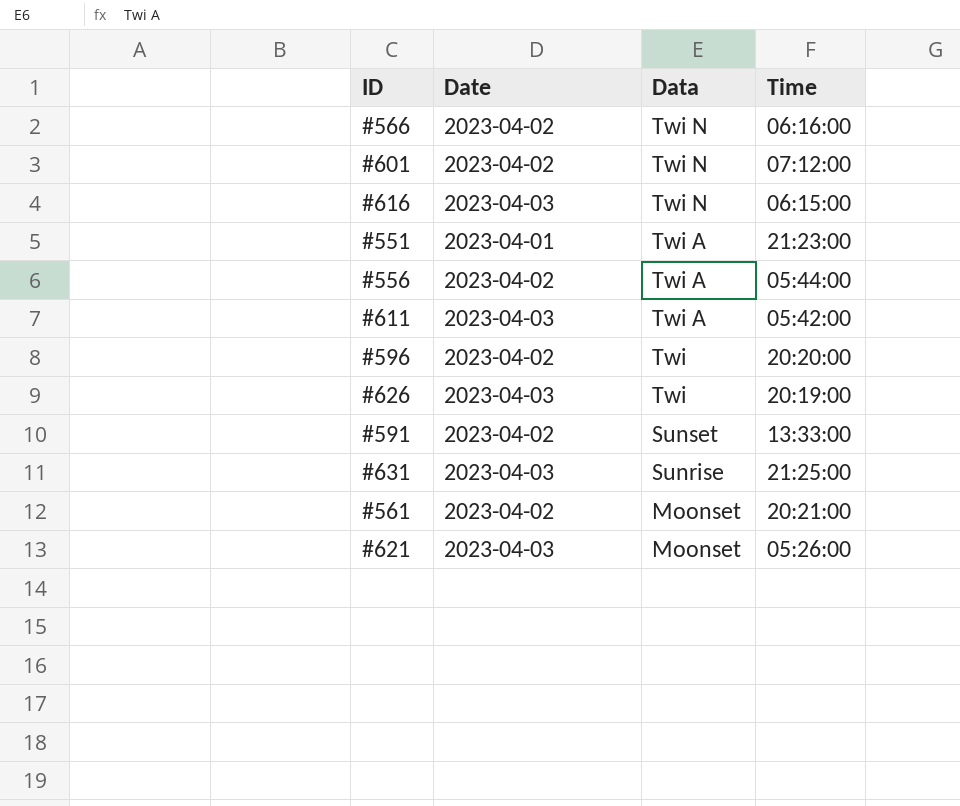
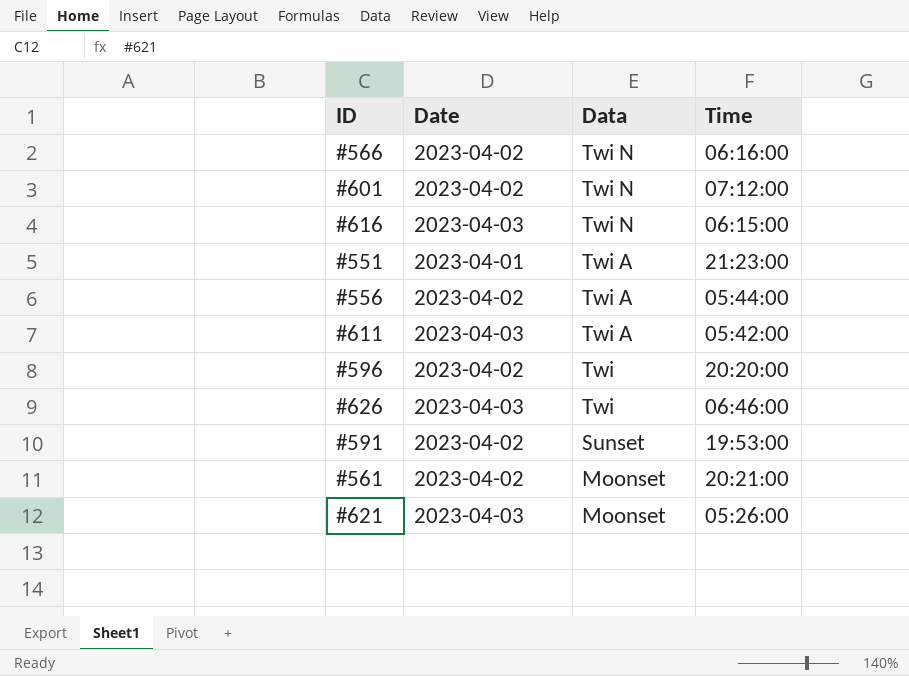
row #631: 2023-04-03 | Sunrise | 21:25:00 -> none
#626 | Time: 20:19:00 -> 06:46:00
#591 | Time: 13:33:00 -> 19:53:00

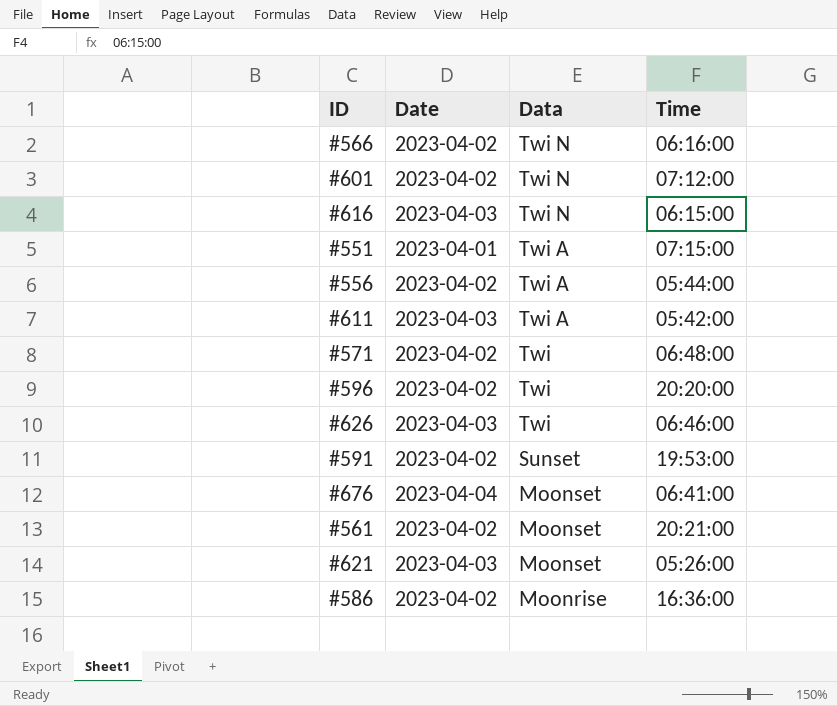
#551 | Time: 21:23:00 -> 07:15:00
row #571: none -> 2023-04-02 | Twi | 06:48:00
row #676: none -> 2023-04-04 | Moonset | 06:41:00
row #586: none -> 2023-04-02 | Moonrise | 16:36:00

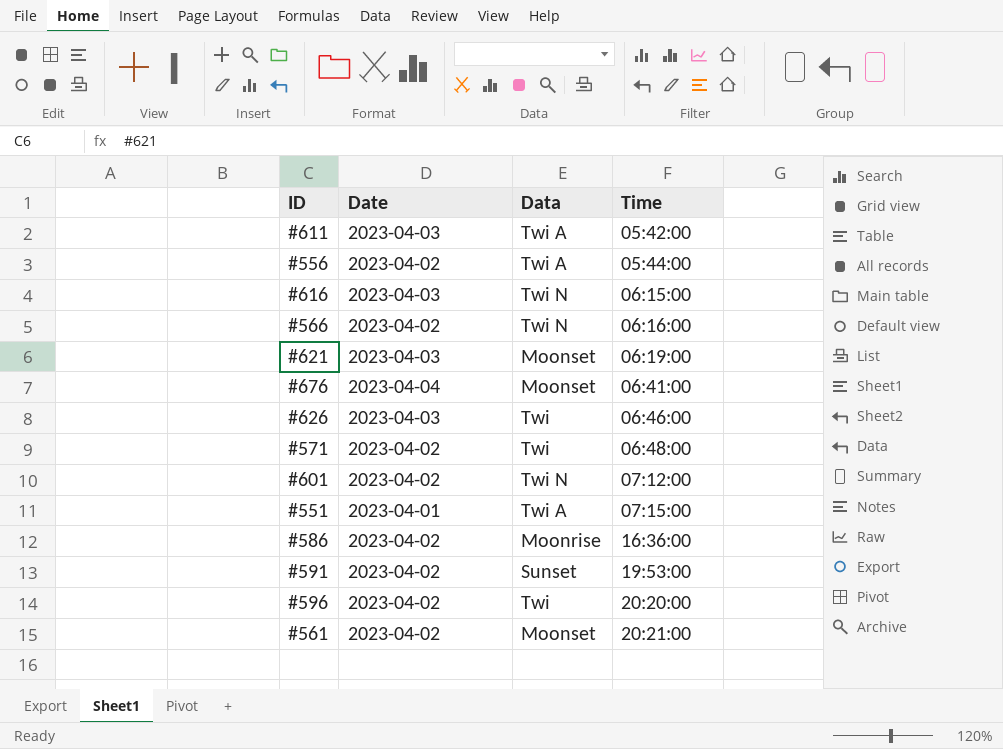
row order: Data descending -> Time ascending
#621 | Time: 05:26:00 -> 06:19:00

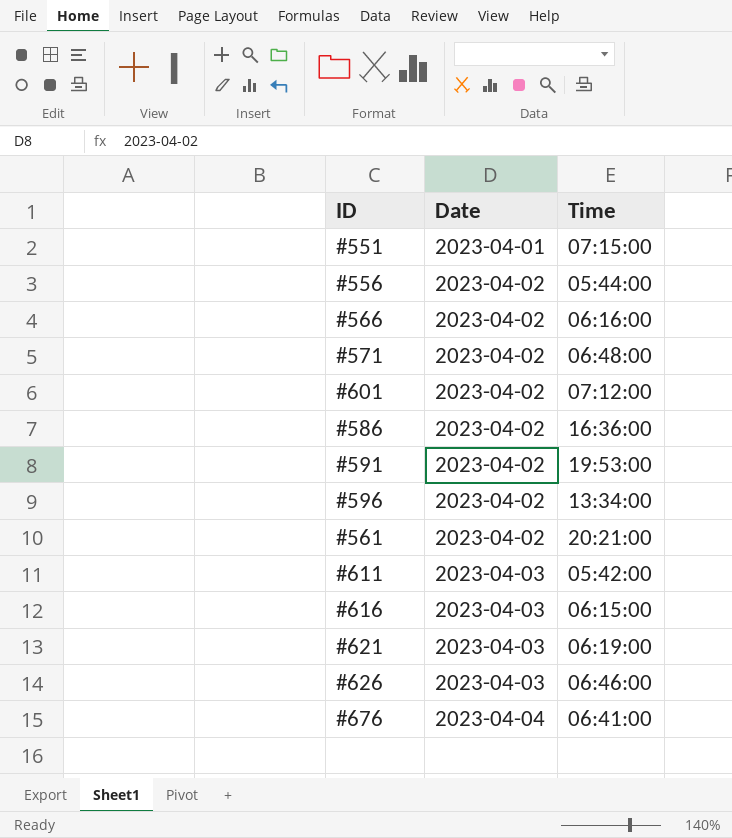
row order: Time ascending -> Date ascending
column Data | position: 3 -> none
#596 | Time: 20:20:00 -> 13:34:00

